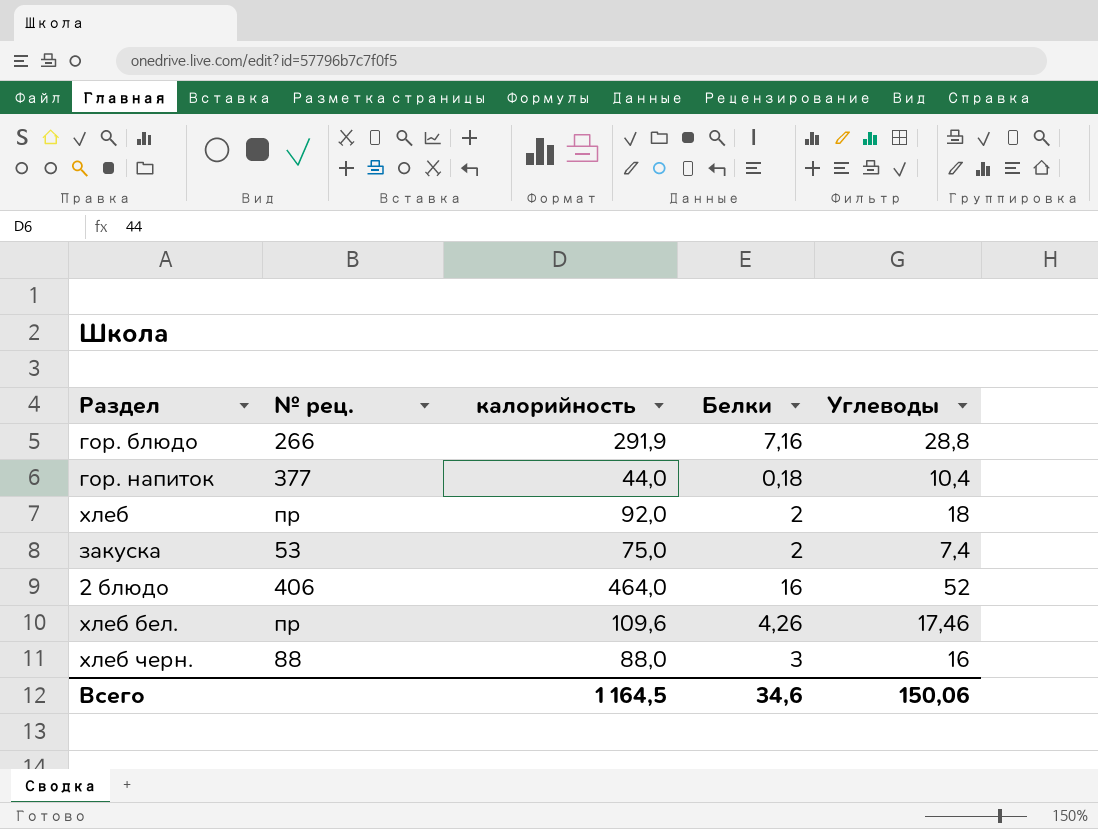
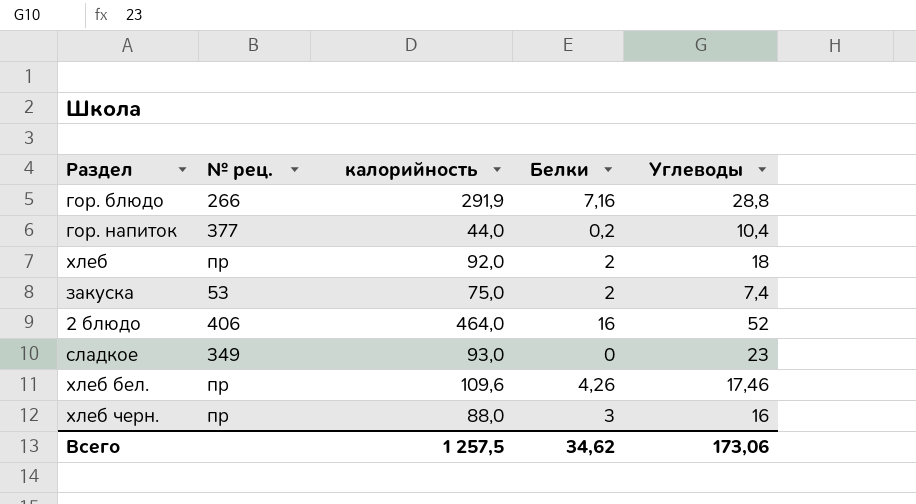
гор. напиток | Белки: 0,18 -> 0,2
row сладкое: none -> 349 | 93,0 | 0 | 23
хлеб черн. | № рец.: 88 -> пр
Всего | калорийность: 1 164,5 -> 1 257,5
Всего | Белки: 34,6 -> 34,62
Всего | Углеводы: 150,06 -> 173,06

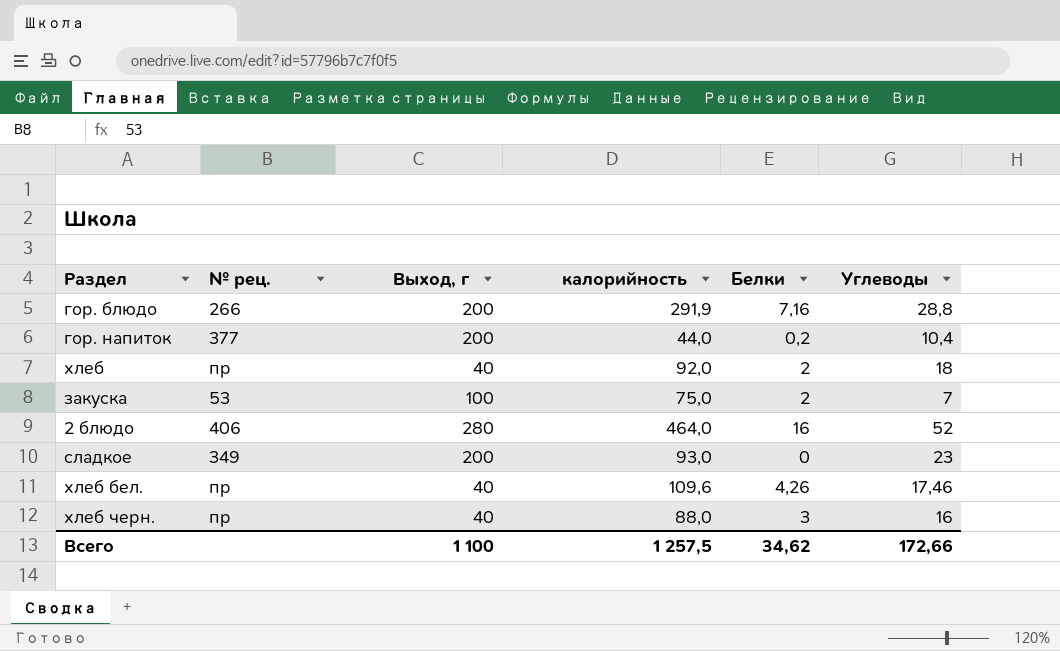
column Выход, г | position: none -> 3
закуска | Углеводы: 7,4 -> 7
Всего | Углеводы: 173,06 -> 172,66

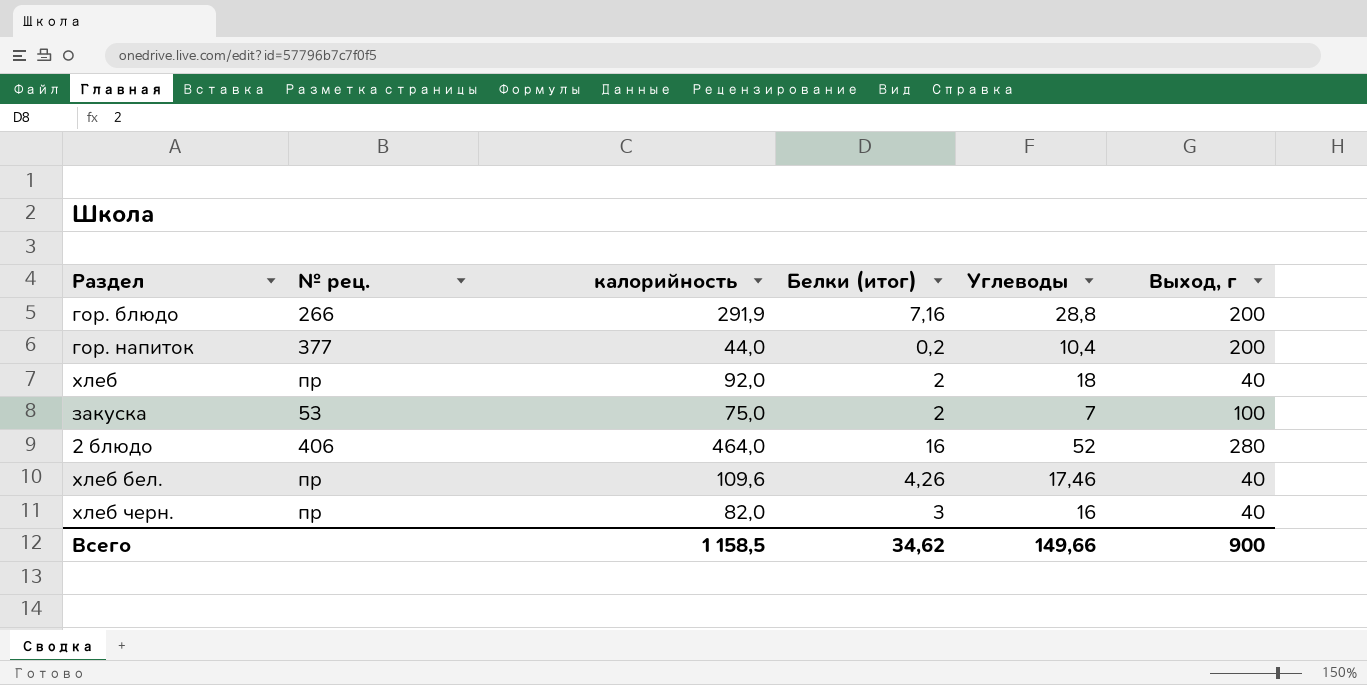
column name: Белки -> Белки (итог)
column Выход, г | position: 3 -> 6
row сладкое: 349 | 200 | 93,0 | 0 | 23 -> none
хлеб черн. | калорийность: 88,0 -> 82,0
Всего | калорийность: 1 257,5 -> 1 158,5
Всего | Углеводы: 172,66 -> 149,66
Всего | Выход, г: 1 100 -> 900

